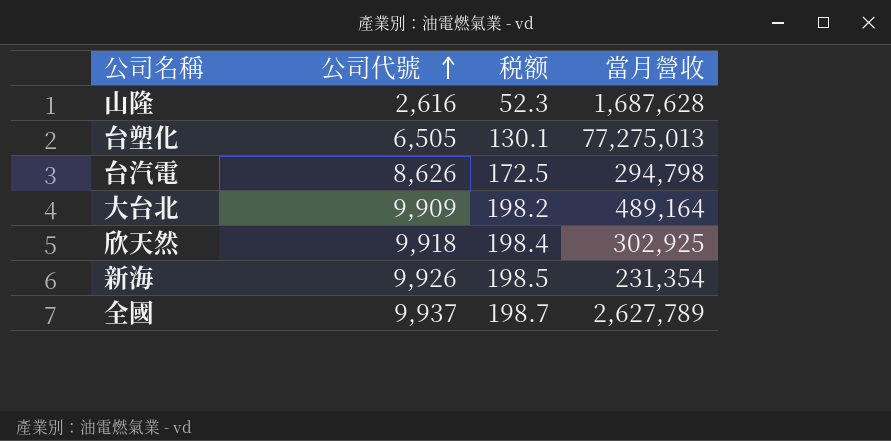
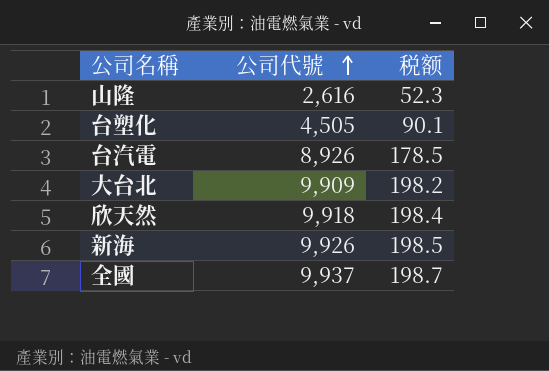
column 當月營收 | position: 4 -> none
台塑化 | 公司代號: 6,505 -> 4,505
台塑化 | 税额: 130.1 -> 90.1
台汽電 | 公司代號: 8,626 -> 8,926
台汽電 | 税额: 172.5 -> 178.5

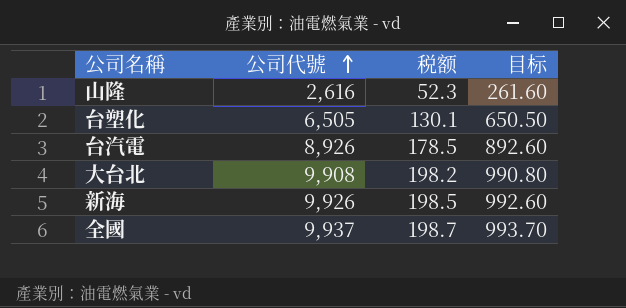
column 目标 | formula: none -> [公司代號] * 0.1
row 欣天然: 9,918 | 198.4 -> none
台塑化 | 公司代號: 4,505 -> 6,505
台塑化 | 税额: 90.1 -> 130.1
大台北 | 公司代號: 9,909 -> 9,908

